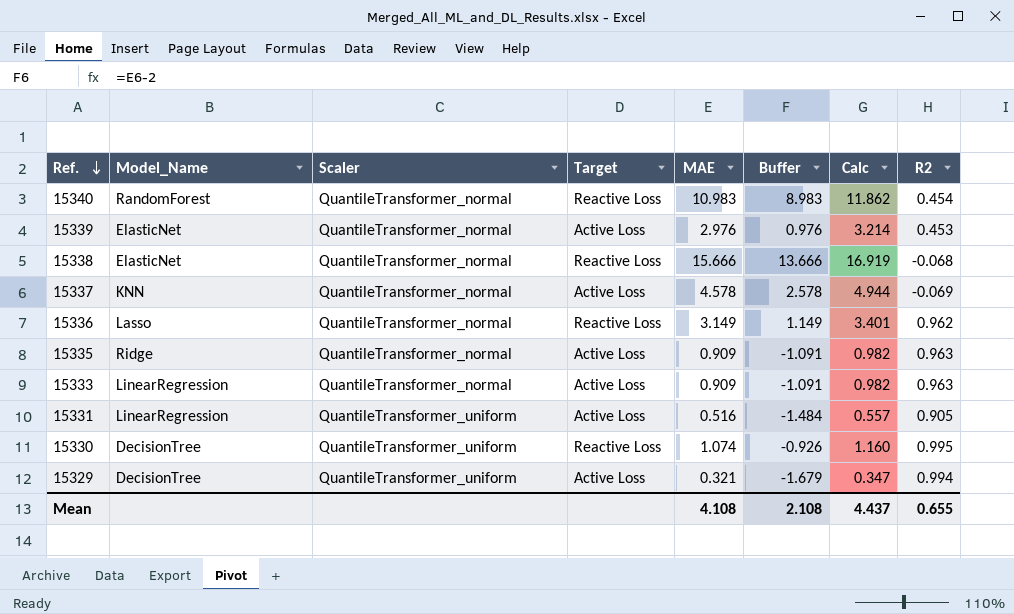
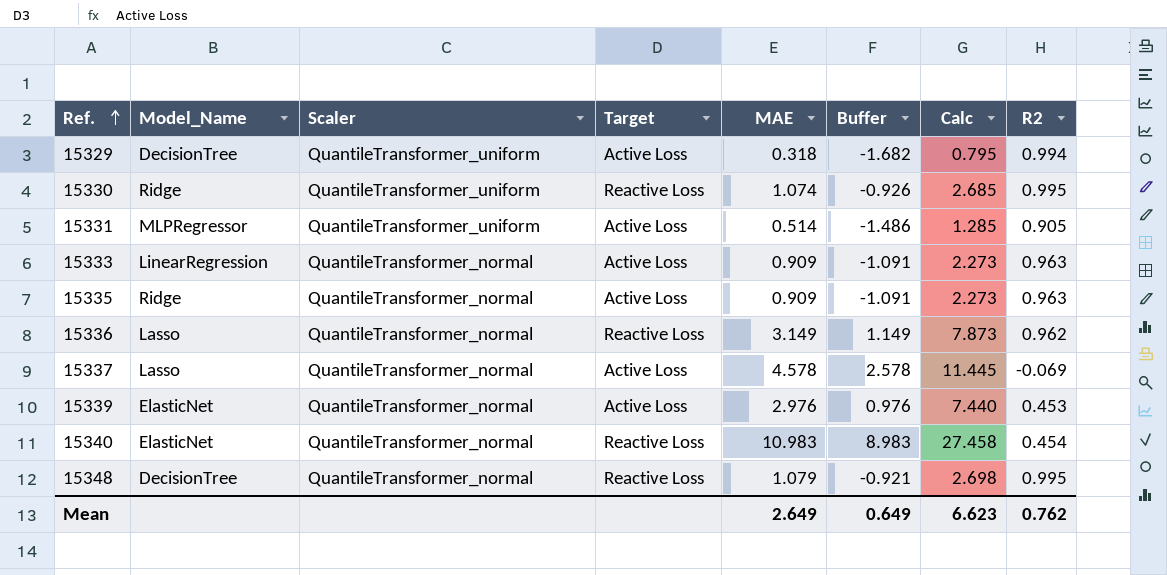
row order: Ref. descending -> Ref. ascending
column Calc | formula: [MAE] * 1.08 -> [MAE] * 2.5
row 15338: ElasticNet | QuantileTransformer_normal | Reactive Loss | 15.666 | 13.666 | 16.919 | -0.068 -> none
15329 | MAE: 0.321 -> 0.318
15329 | Buffer: -1.679 -> -1.682
15330 | Model_Name: DecisionTree -> Ridge
15331 | Model_Name: LinearRegression -> MLPRegressor
15331 | MAE: 0.516 -> 0.514
15331 | Buffer: -1.484 -> -1.486
15337 | Model_Name: KNN -> Lasso
15340 | Model_Name: RandomForest -> ElasticNet
row 15348: none -> DecisionTree | QuantileTransformer_normal | Reactive Loss | 1.079 | -0.921 | 2.698 | 0.995
Mean | MAE: 4.108 -> 2.649
Mean | Buffer: 2.108 -> 0.649
Mean | Calc: 4.437 -> 6.623
Mean | R2: 0.655 -> 0.762

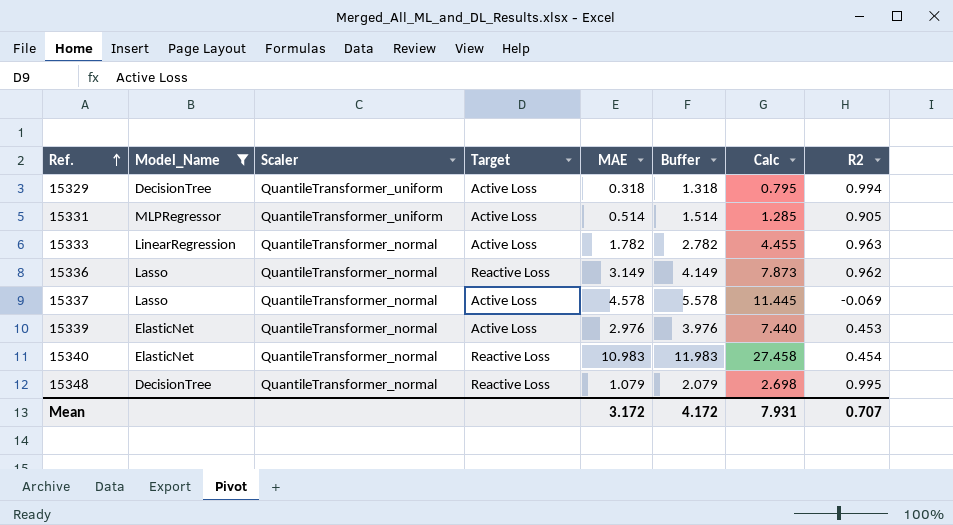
filter: none -> Model_Name != Ridge
column Buffer | formula: [MAE] - 2 -> [MAE] + 1
15333 | MAE: 0.909 -> 1.782
15333 | Calc: 2.273 -> 4.455
Mean | MAE: 2.649 -> 3.172
Mean | Buffer: 0.649 -> 4.172
Mean | Calc: 6.623 -> 7.931
Mean | R2: 0.762 -> 0.707

